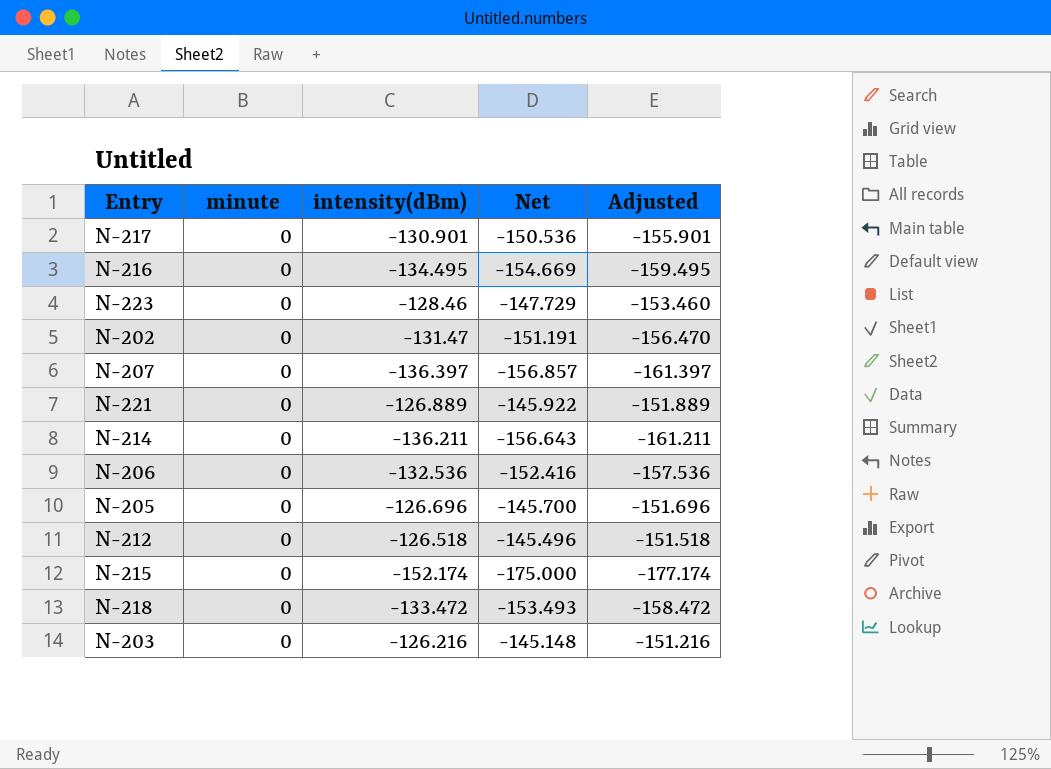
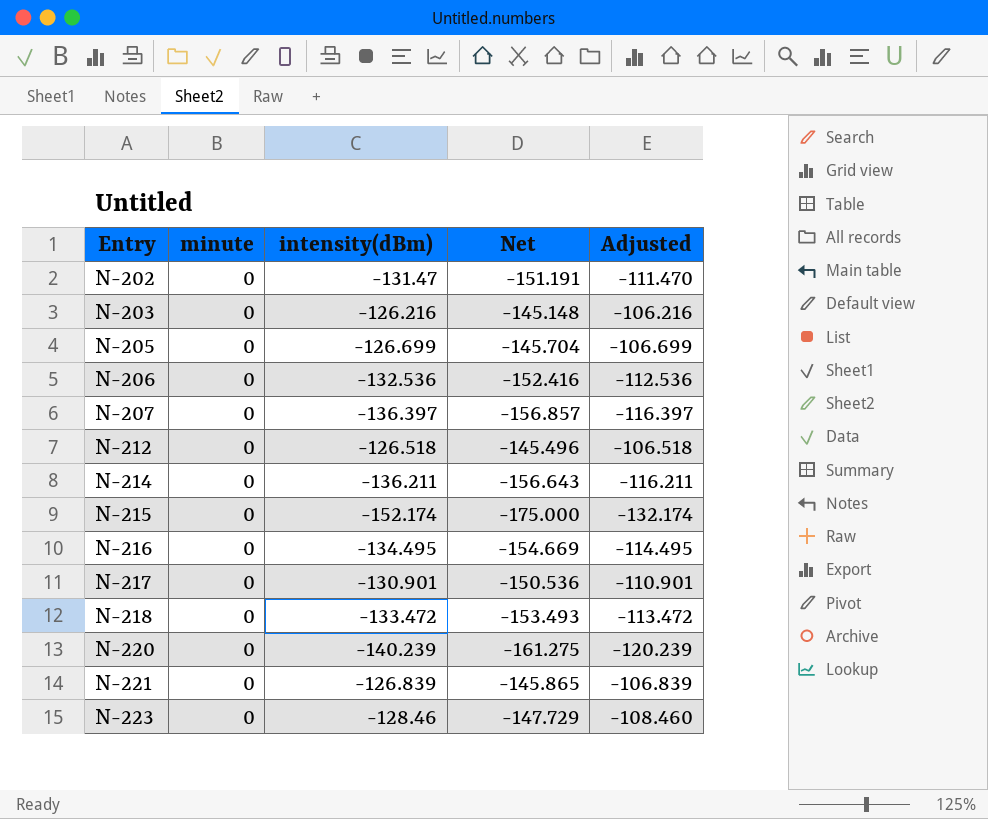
row order: none -> Entry ascending
column Adjusted | formula: [intensity(dBm)] - 25 -> [intensity(dBm)] + 20
N-205 | intensity(dBm): -126.696 -> -126.699
N-205 | Net: -145.700 -> -145.704
row N-220: none -> 0 | -140.239 | -161.275 | -120.239
N-221 | intensity(dBm): -126.889 -> -126.839
N-221 | Net: -145.922 -> -145.865

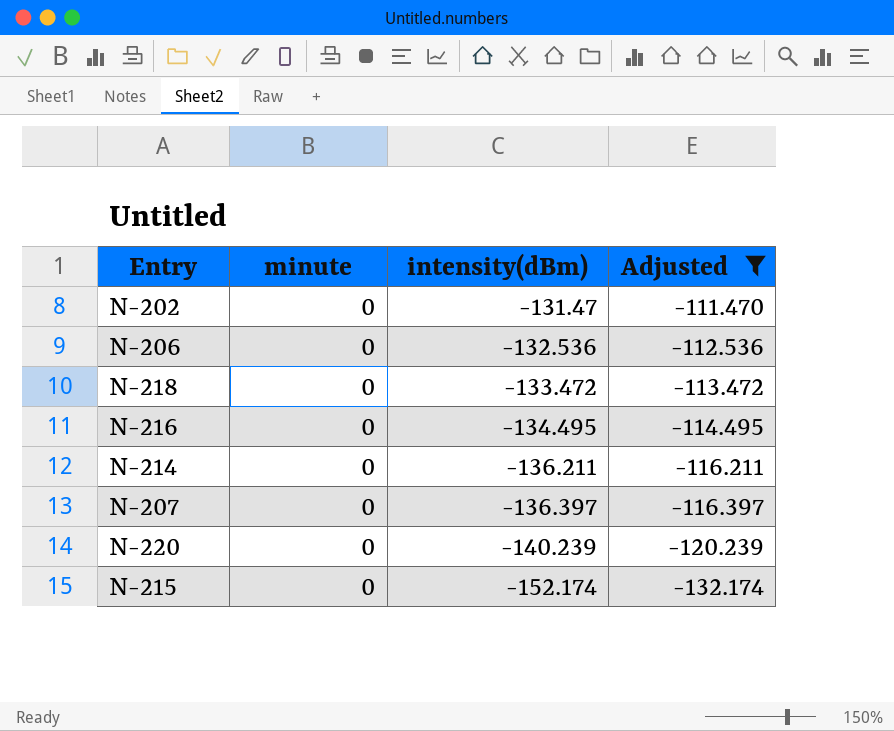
filter: none -> Adjusted <= -111.470
row order: Entry ascending -> intensity(dBm) descending
column Net | formula: [intensity(dBm)] * 1.15 -> none

